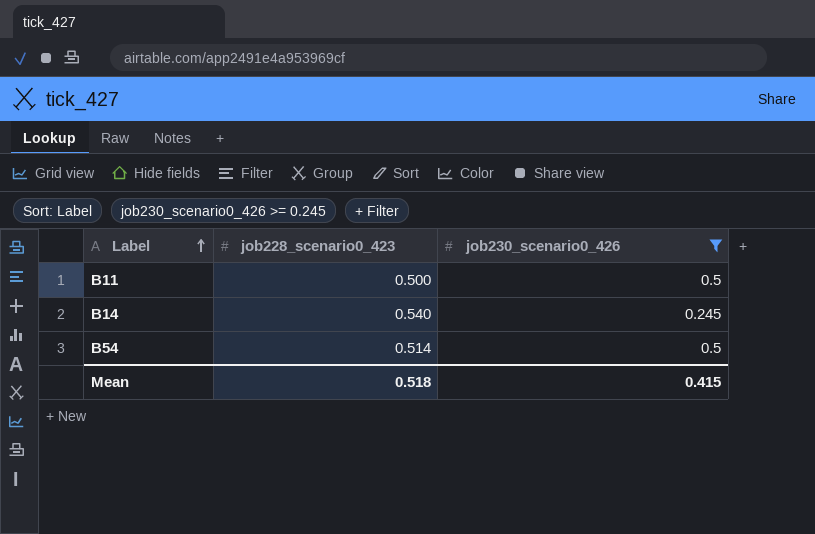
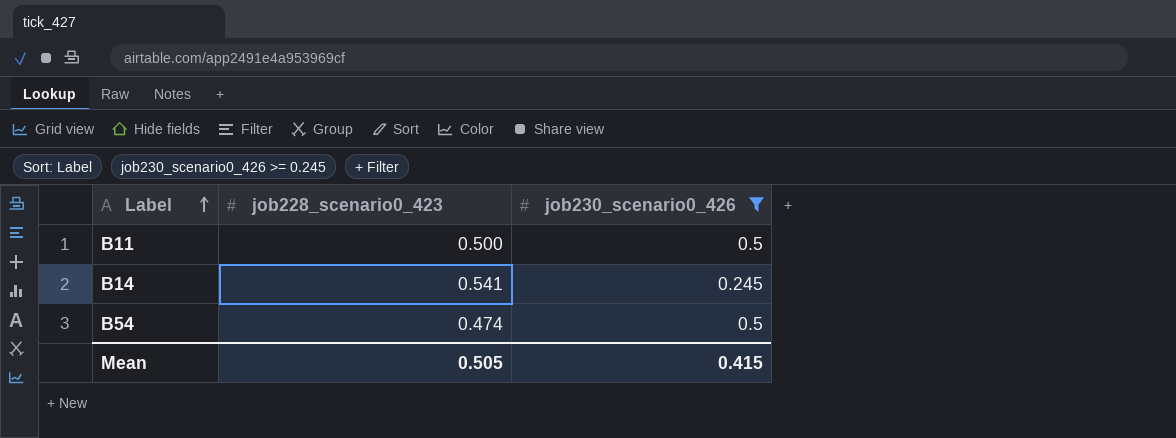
B14 | job228_scenario0_423: 0.540 -> 0.541
B54 | job228_scenario0_423: 0.514 -> 0.474
Mean | job228_scenario0_423: 0.518 -> 0.505

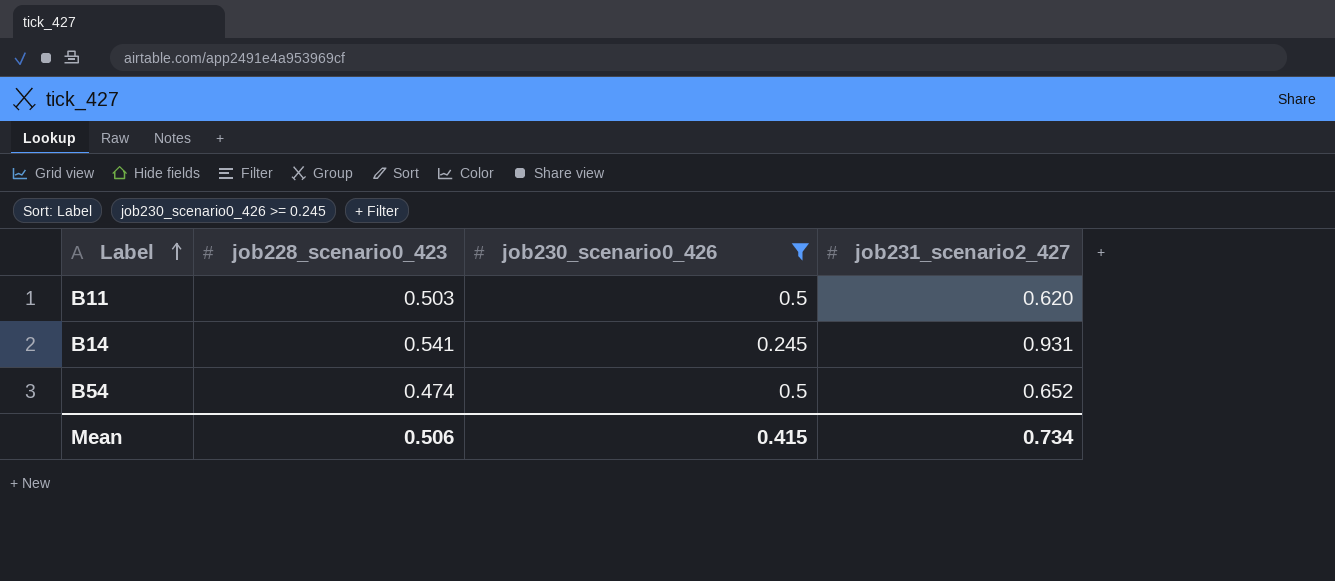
column job231_scenario2_427 | position: none -> 4
B11 | job228_scenario0_423: 0.500 -> 0.503
Mean | job228_scenario0_423: 0.505 -> 0.506

